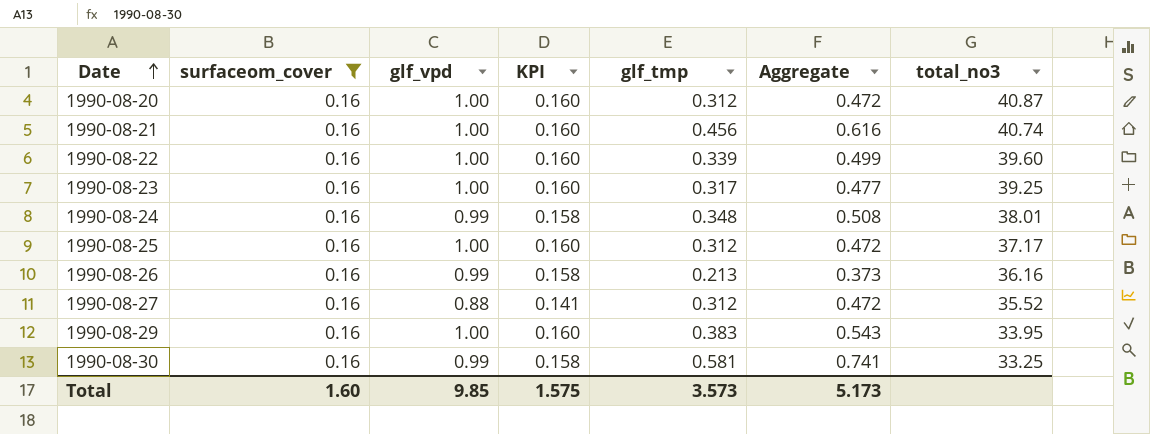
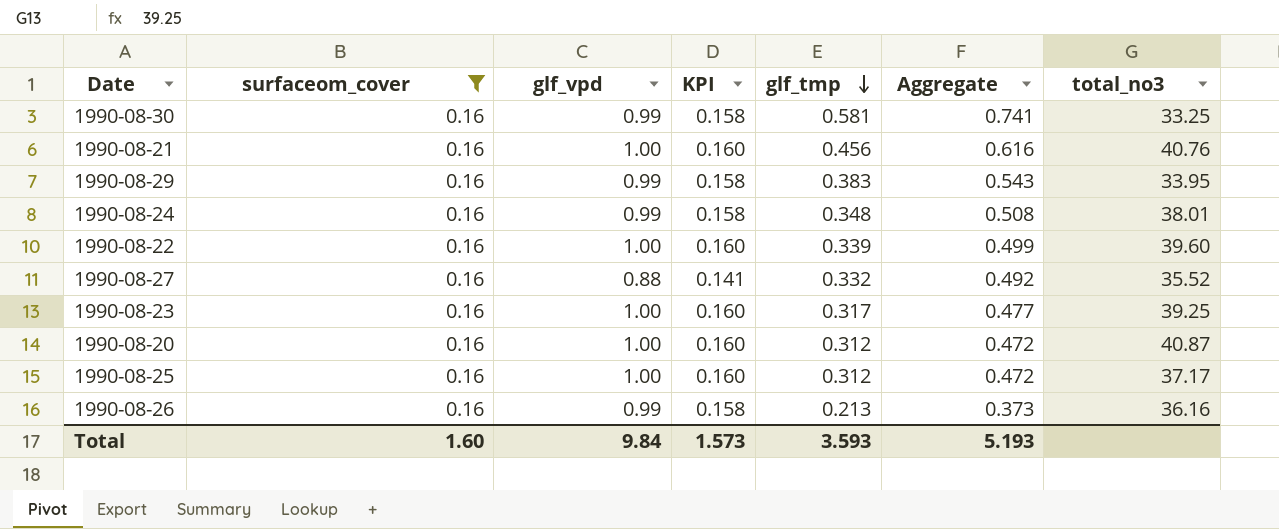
row order: Date ascending -> glf_tmp descending
1990-08-21 | total_no3: 40.74 -> 40.76
1990-08-29 | glf_vpd: 1.00 -> 0.99
1990-08-29 | KPI: 0.160 -> 0.158
1990-08-27 | glf_tmp: 0.312 -> 0.332
1990-08-27 | Aggregate: 0.472 -> 0.492
Total | glf_vpd: 9.85 -> 9.84
Total | KPI: 1.575 -> 1.573
Total | glf_tmp: 3.573 -> 3.593
Total | Aggregate: 5.173 -> 5.193

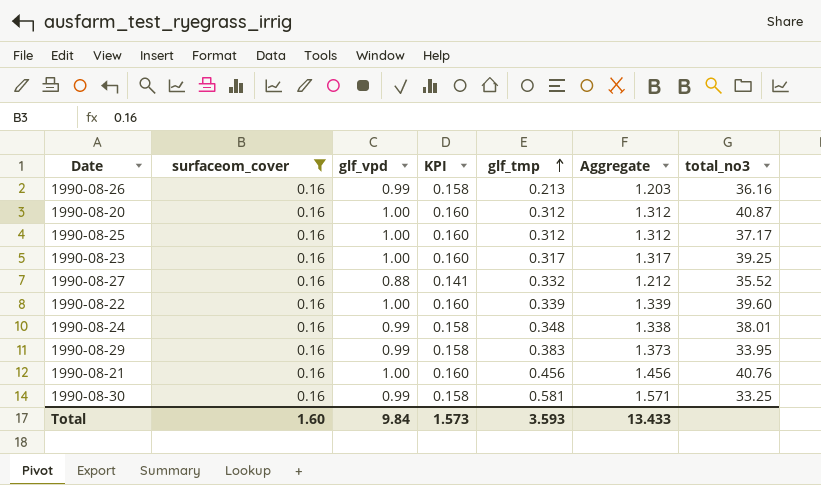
row order: glf_tmp descending -> glf_tmp ascending
column Aggregate | formula: [surfaceom_cover] + [glf_tmp] -> [glf_vpd] + [glf_tmp]
Total | Aggregate: 5.193 -> 13.433

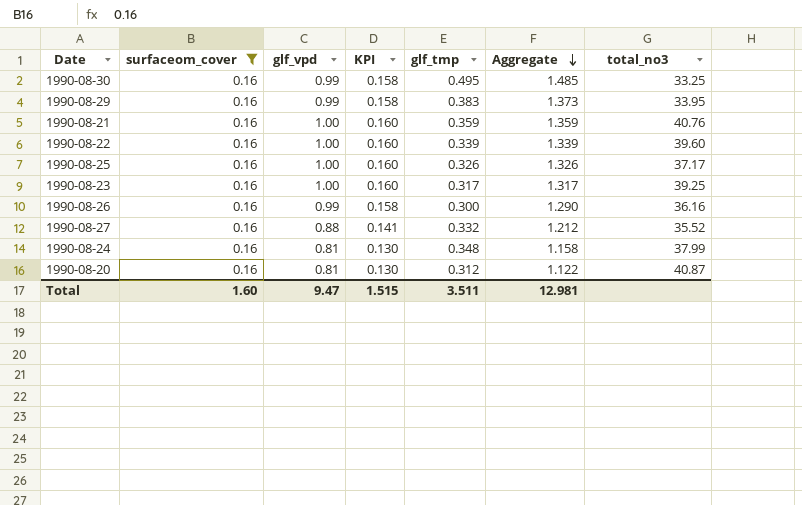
row order: glf_tmp ascending -> Aggregate descending
1990-08-30 | glf_tmp: 0.581 -> 0.495
1990-08-30 | Aggregate: 1.571 -> 1.485
1990-08-21 | glf_tmp: 0.456 -> 0.359
1990-08-21 | Aggregate: 1.456 -> 1.359
1990-08-25 | glf_tmp: 0.312 -> 0.326
1990-08-25 | Aggregate: 1.312 -> 1.326
1990-08-26 | glf_tmp: 0.213 -> 0.300
1990-08-26 | Aggregate: 1.203 -> 1.290
1990-08-24 | glf_vpd: 0.99 -> 0.81
1990-08-24 | KPI: 0.158 -> 0.130
1990-08-24 | Aggregate: 1.338 -> 1.158
1990-08-24 | total_no3: 38.01 -> 37.99
1990-08-20 | glf_vpd: 1.00 -> 0.81
1990-08-20 | KPI: 0.160 -> 0.130
1990-08-20 | Aggregate: 1.312 -> 1.122
Total | glf_vpd: 9.84 -> 9.47
Total | KPI: 1.573 -> 1.515
Total | glf_tmp: 3.593 -> 3.511
Total | Aggregate: 13.433 -> 12.981

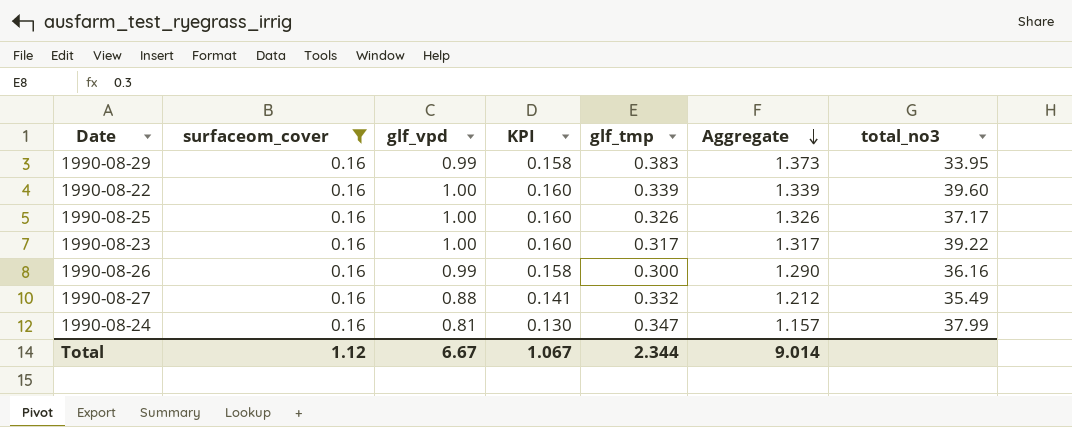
row 1990-08-30: 0.16 | 0.99 | 0.158 | 0.495 | 1.485 | 33.25 -> none
row 1990-08-21: 0.16 | 1.00 | 0.160 | 0.359 | 1.359 | 40.76 -> none
row 1990-08-20: 0.16 | 0.81 | 0.130 | 0.312 | 1.122 | 40.87 -> none
1990-08-23 | total_no3: 39.25 -> 39.22
1990-08-27 | total_no3: 35.52 -> 35.49
1990-08-24 | glf_tmp: 0.348 -> 0.347
1990-08-24 | Aggregate: 1.158 -> 1.157
Total | surfaceom_cover: 1.60 -> 1.12
Total | glf_vpd: 9.47 -> 6.67
Total | KPI: 1.515 -> 1.067
Total | glf_tmp: 3.511 -> 2.344
Total | Aggregate: 12.981 -> 9.014

